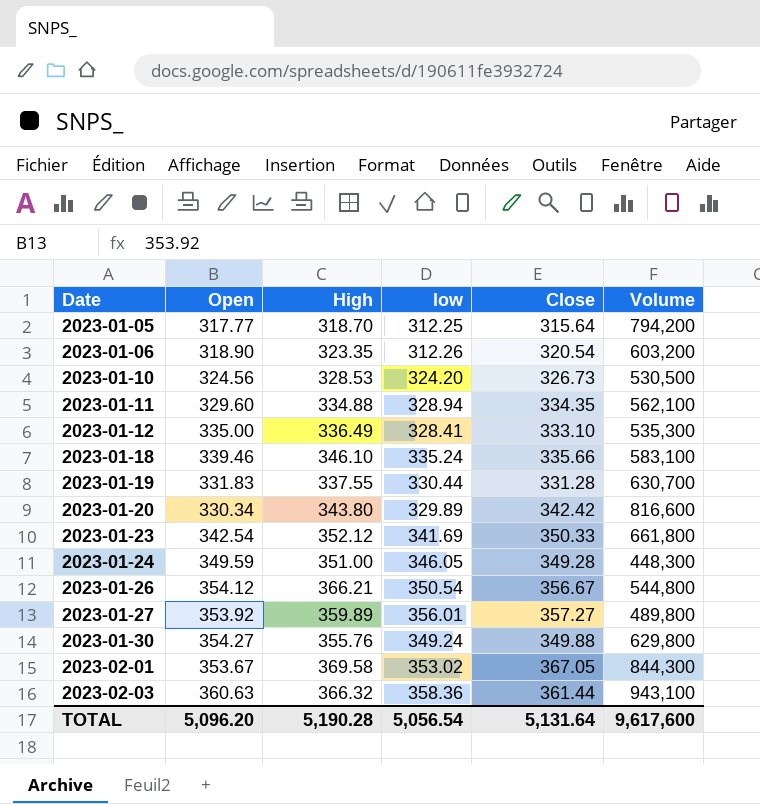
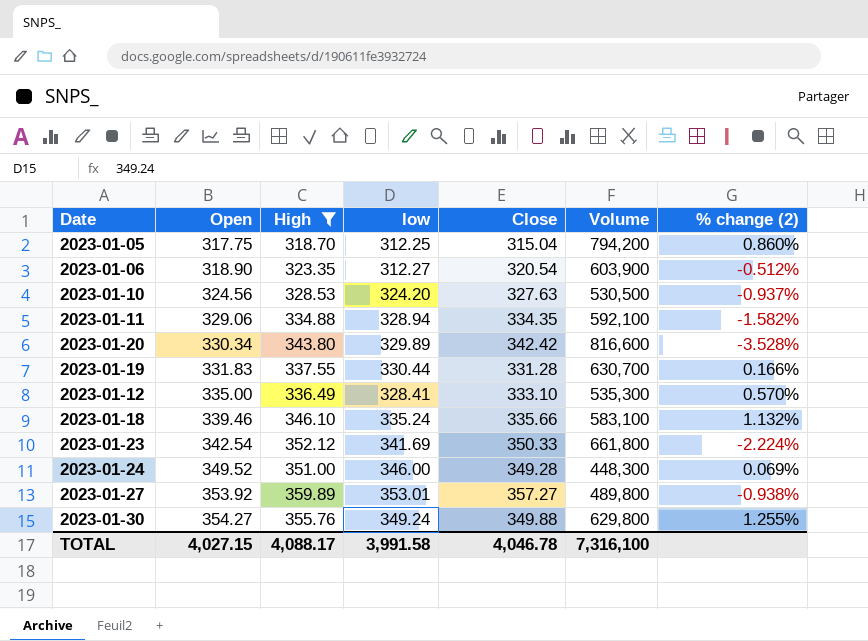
filter: none -> High <= 359.89
row order: Date ascending -> Open ascending
column % change (2) | formula: none -> ([Open] - [Close]) / [Close]
2023-01-05 | Open: 317.77 -> 317.75
2023-01-05 | Close: 315.64 -> 315.04
2023-01-06 | low: 312.26 -> 312.27
2023-01-06 | Volume: 603,200 -> 603,900
2023-01-10 | Close: 326.73 -> 327.63
2023-01-11 | Open: 329.60 -> 329.06
2023-01-11 | Volume: 562,100 -> 592,100
2023-01-24 | Open: 349.59 -> 349.52
2023-01-24 | low: 346.05 -> 346.00
2023-01-27 | low: 356.01 -> 353.01
TOTAL | Open: 5,096.20 -> 4,027.15
TOTAL | High: 5,190.28 -> 4,088.17
TOTAL | low: 5,056.54 -> 3,991.58
TOTAL | Close: 5,131.64 -> 4,046.78
TOTAL | Volume: 9,617,600 -> 7,316,100

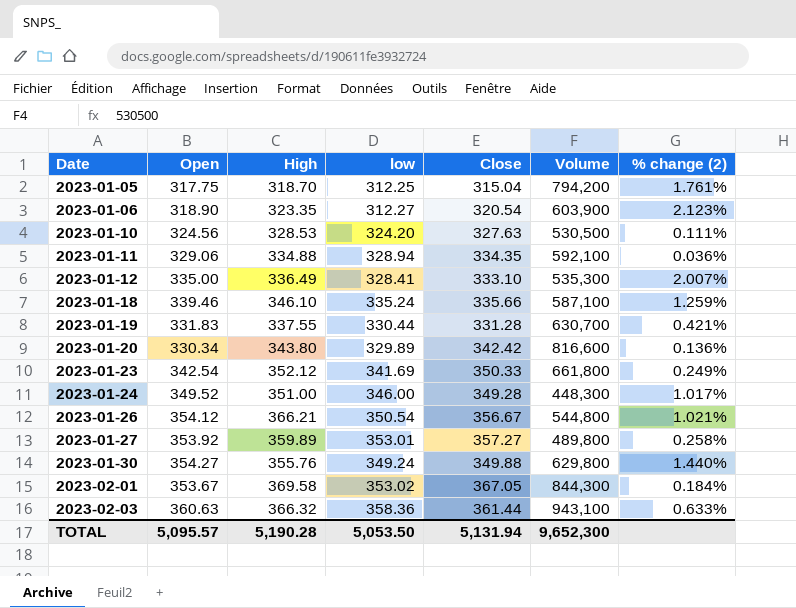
filter: High <= 359.89 -> none
row order: Open ascending -> Date ascending
column % change (2) | formula: ([Open] - [Close]) / [Close] -> ([Open] - [low]) / [low]
2023-01-18 | Volume: 583,100 -> 587,100
TOTAL | Open: 4,027.15 -> 5,095.57
TOTAL | High: 4,088.17 -> 5,190.28
TOTAL | low: 3,991.58 -> 5,053.50
TOTAL | Close: 4,046.78 -> 5,131.94
TOTAL | Volume: 7,316,100 -> 9,652,300

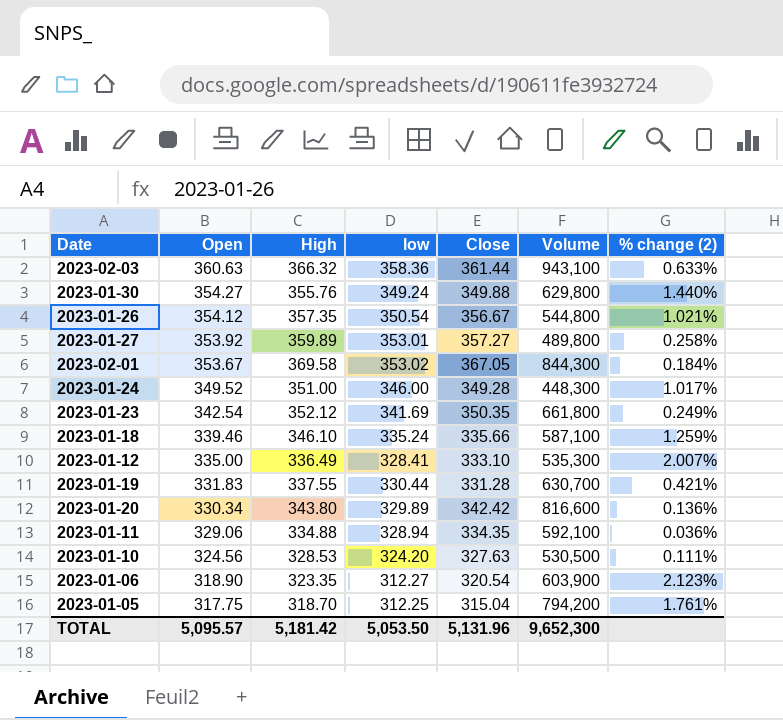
row order: Date ascending -> Open descending
2023-01-26 | High: 366.21 -> 357.35
2023-01-23 | Close: 350.33 -> 350.35
TOTAL | High: 5,190.28 -> 5,181.42
TOTAL | Close: 5,131.94 -> 5,131.96

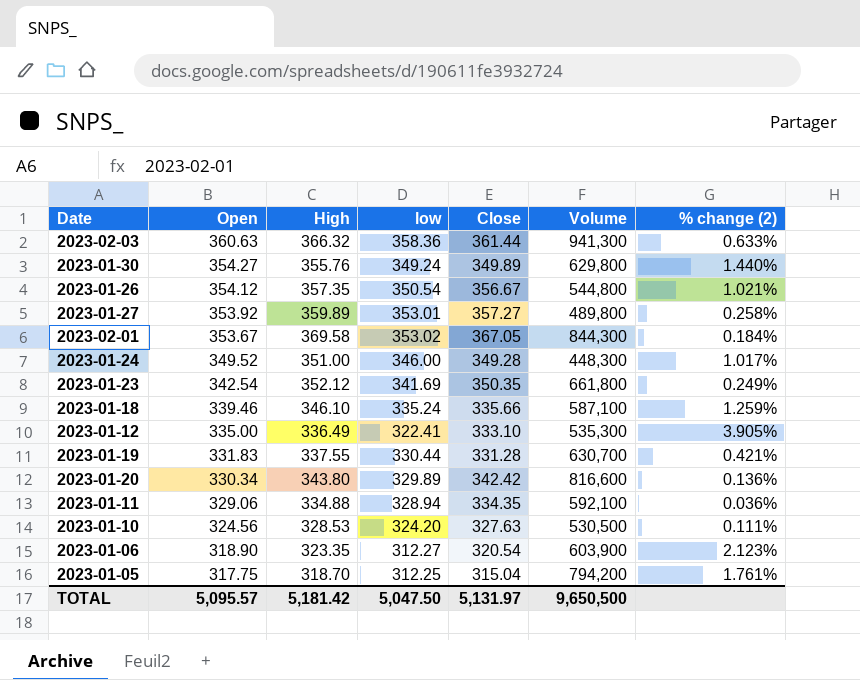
2023-02-03 | Volume: 943,100 -> 941,300
2023-01-30 | Close: 349.88 -> 349.89
2023-01-12 | low: 328.41 -> 322.41
2023-01-12 | % change (2): 2.007% -> 3.905%
TOTAL | low: 5,053.50 -> 5,047.50
TOTAL | Close: 5,131.96 -> 5,131.97
TOTAL | Volume: 9,652,300 -> 9,650,500

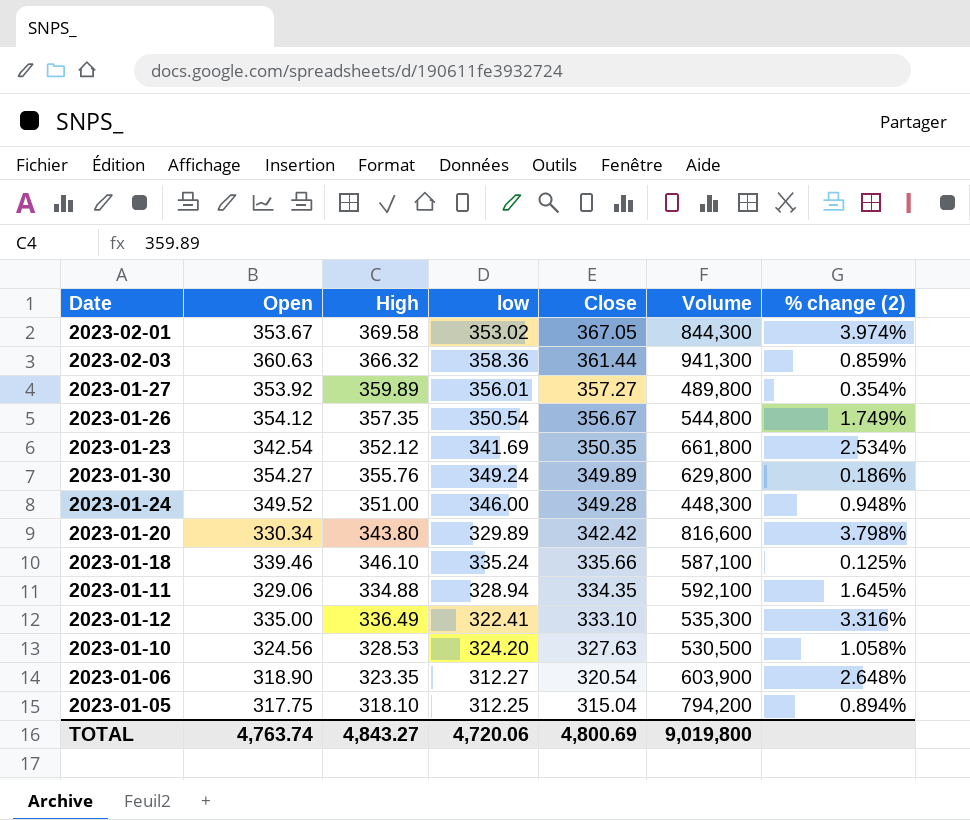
row order: Open descending -> Close descending
column % change (2) | formula: ([Open] - [low]) / [low] -> ([Close] - [low]) / [low]
row 2023-01-19: 331.83 | 337.55 | 330.44 | 331.28 | 630,700 | 0.421% -> none
2023-01-27 | low: 353.01 -> 356.01
2023-01-05 | High: 318.70 -> 318.10
TOTAL | Open: 5,095.57 -> 4,763.74
TOTAL | High: 5,181.42 -> 4,843.27
TOTAL | low: 5,047.50 -> 4,720.06
TOTAL | Close: 5,131.97 -> 4,800.69
TOTAL | Volume: 9,650,500 -> 9,019,800

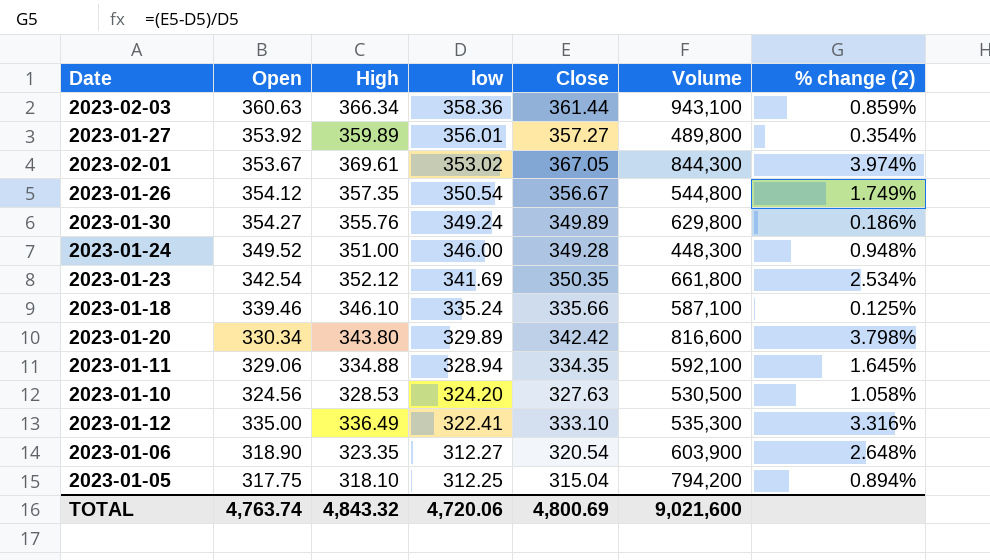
row order: Close descending -> low descending
2023-02-03 | High: 366.32 -> 366.34
2023-02-03 | Volume: 941,300 -> 943,100
2023-02-01 | High: 369.58 -> 369.61
TOTAL | High: 4,843.27 -> 4,843.32
TOTAL | Volume: 9,019,800 -> 9,021,600

